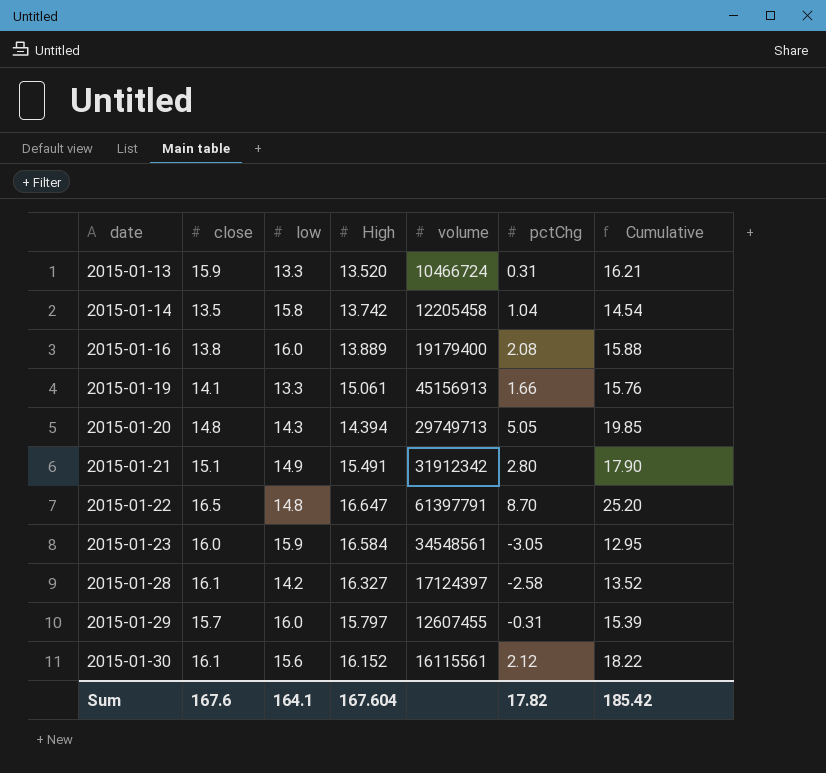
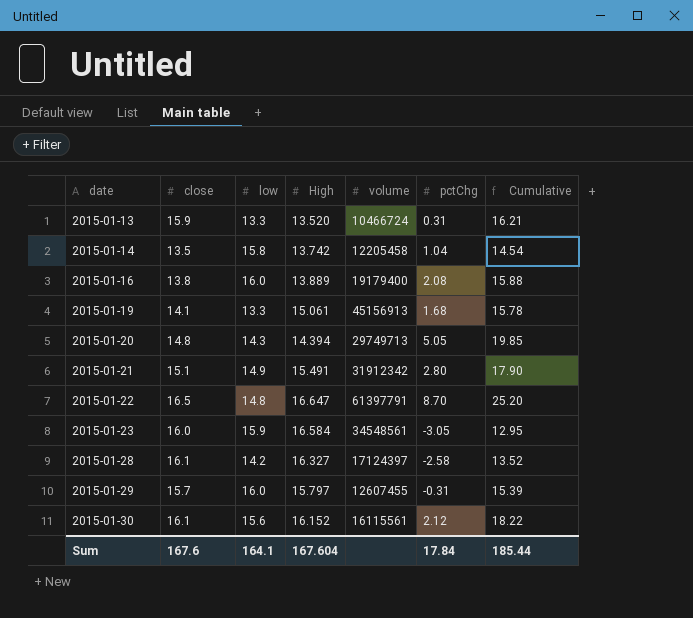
2015-01-19 | pctChg: 1.66 -> 1.68
2015-01-19 | Cumulative: 15.76 -> 15.78
Sum | pctChg: 17.82 -> 17.84
Sum | Cumulative: 185.42 -> 185.44

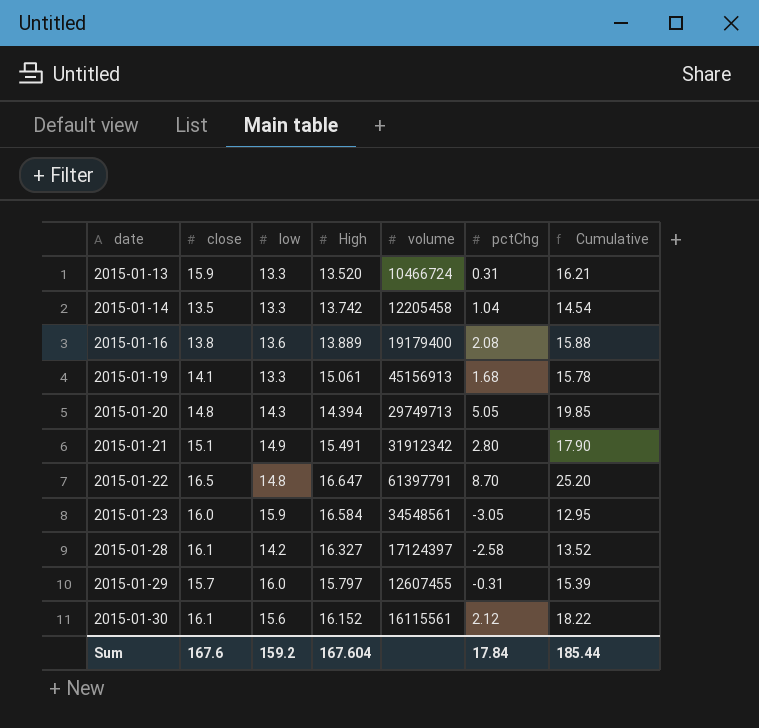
2015-01-14 | low: 15.8 -> 13.3
2015-01-16 | low: 16.0 -> 13.6
Sum | low: 164.1 -> 159.2

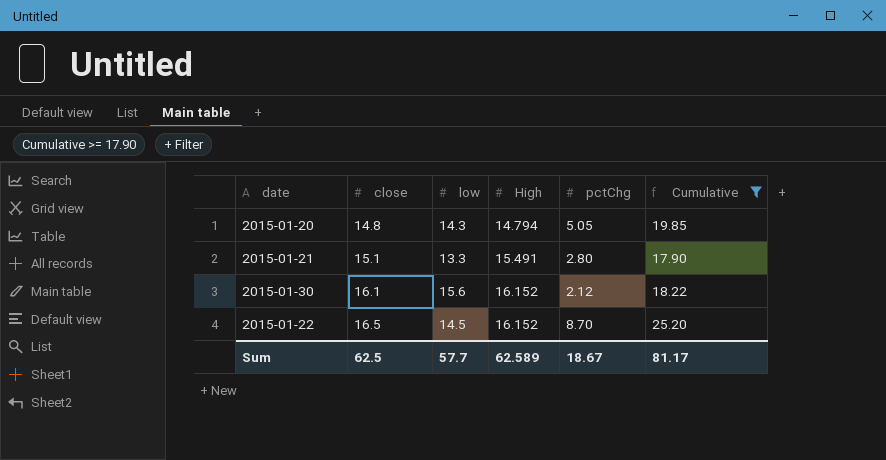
filter: none -> Cumulative >= 17.90
row order: date ascending -> close ascending
column volume | position: 5 -> none
2015-01-20 | High: 14.394 -> 14.794
2015-01-21 | low: 14.9 -> 13.3
2015-01-22 | low: 14.8 -> 14.5
2015-01-22 | High: 16.647 -> 16.152
Sum | close: 167.6 -> 62.5
Sum | low: 159.2 -> 57.7
Sum | High: 167.604 -> 62.589
Sum | pctChg: 17.84 -> 18.67
Sum | Cumulative: 185.44 -> 81.17

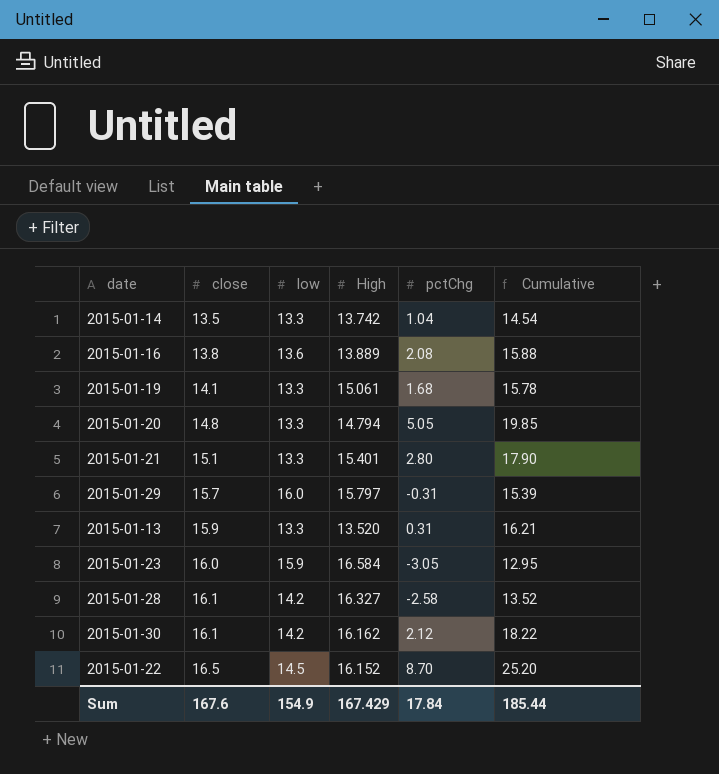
filter: Cumulative >= 17.90 -> none
2015-01-20 | low: 14.3 -> 13.3
2015-01-21 | High: 15.491 -> 15.401
2015-01-30 | low: 15.6 -> 14.2
2015-01-30 | High: 16.152 -> 16.162
Sum | close: 62.5 -> 167.6
Sum | low: 57.7 -> 154.9
Sum | High: 62.589 -> 167.429
Sum | pctChg: 18.67 -> 17.84
Sum | Cumulative: 81.17 -> 185.44

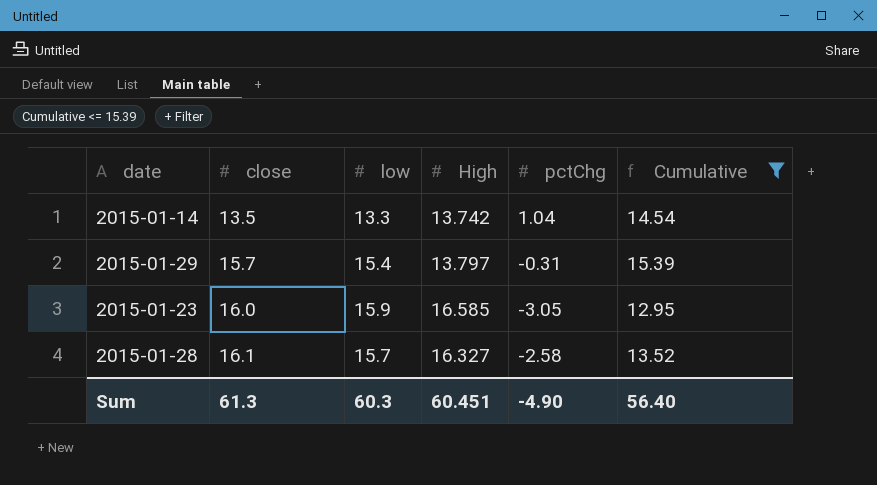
filter: none -> Cumulative <= 15.39
2015-01-29 | low: 16.0 -> 15.4
2015-01-29 | High: 15.797 -> 13.797
2015-01-23 | High: 16.584 -> 16.585
2015-01-28 | low: 14.2 -> 15.7
Sum | close: 167.6 -> 61.3
Sum | low: 154.9 -> 60.3
Sum | High: 167.429 -> 60.451
Sum | pctChg: 17.84 -> -4.90
Sum | Cumulative: 185.44 -> 56.40

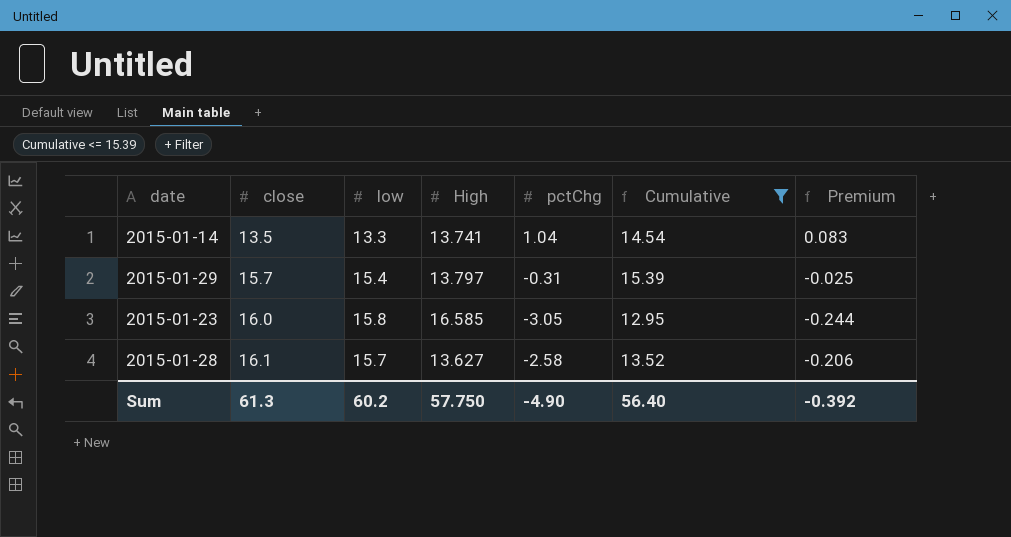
column Premium | formula: none -> [pctChg] * 0.08
2015-01-14 | High: 13.742 -> 13.741
2015-01-23 | low: 15.9 -> 15.8
2015-01-28 | High: 16.327 -> 13.627
Sum | low: 60.3 -> 60.2
Sum | High: 60.451 -> 57.750

